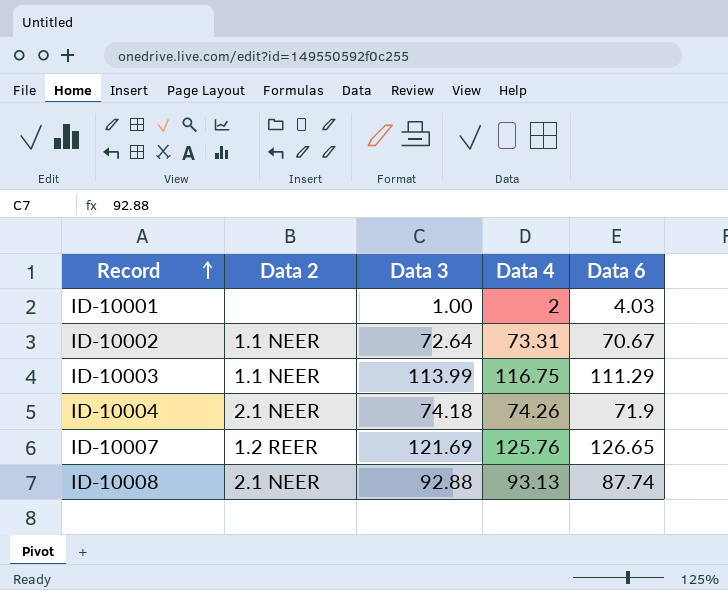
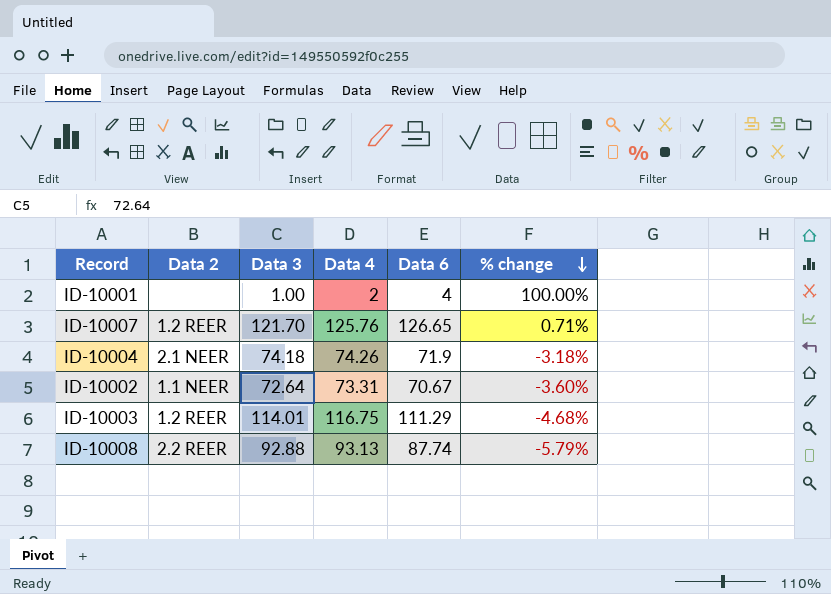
row order: Record ascending -> % change descending
column % change | formula: none -> ([Data 6] - [Data 4]) / [Data 4]
ID-10001 | Data 6: 4.03 -> 4
ID-10007 | Data 3: 121.69 -> 121.70
ID-10003 | Data 2: 1.1 NEER -> 1.2 REER
ID-10003 | Data 3: 113.99 -> 114.01
ID-10008 | Data 2: 2.1 NEER -> 2.2 REER

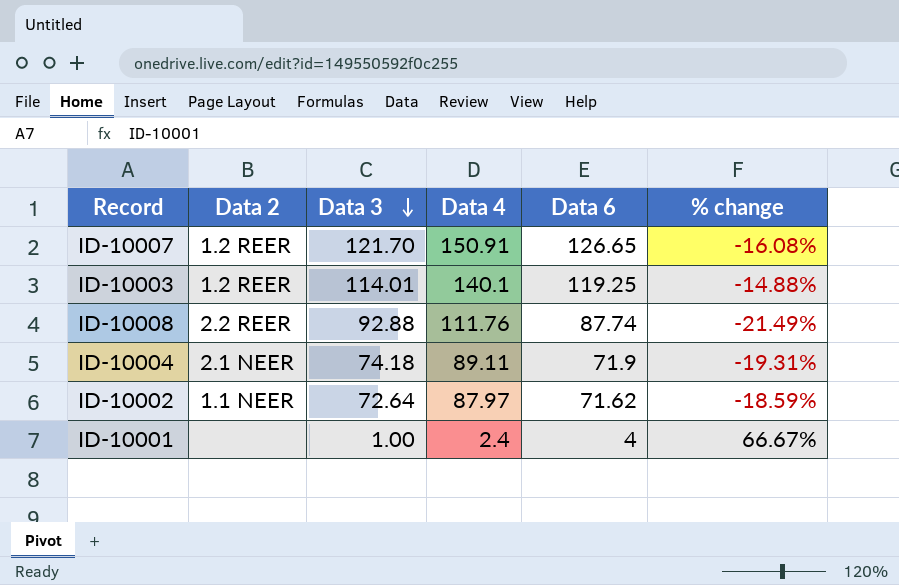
row order: % change descending -> Data 3 descending
ID-10007 | Data 4: 125.76 -> 150.91
ID-10007 | % change: 0.71% -> -16.08%
ID-10003 | Data 4: 116.75 -> 140.1
ID-10003 | Data 6: 111.29 -> 119.25
ID-10003 | % change: -4.68% -> -14.88%
ID-10008 | Data 4: 93.13 -> 111.76
ID-10008 | % change: -5.79% -> -21.49%
ID-10004 | Data 4: 74.26 -> 89.11
ID-10004 | % change: -3.18% -> -19.31%
ID-10002 | Data 4: 73.31 -> 87.97
ID-10002 | Data 6: 70.67 -> 71.62
ID-10002 | % change: -3.60% -> -18.59%
ID-10001 | Data 4: 2 -> 2.4
ID-10001 | % change: 100.00% -> 66.67%

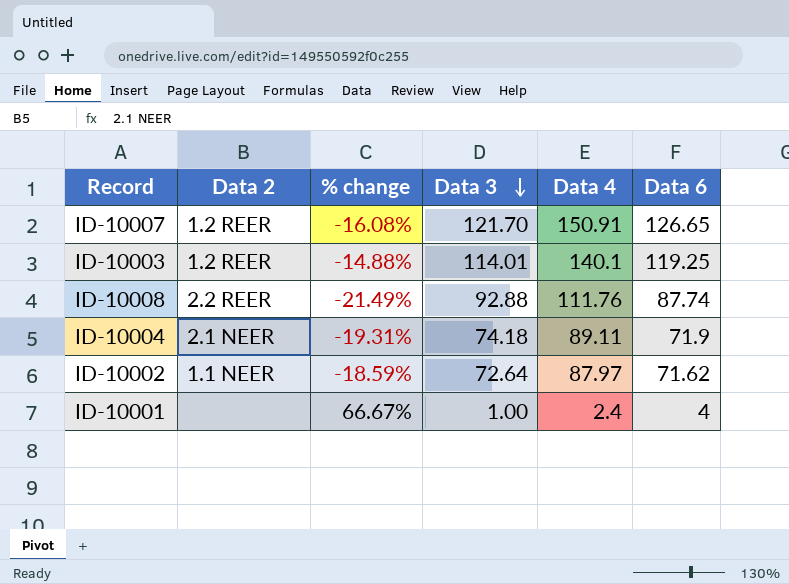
column % change | position: 6 -> 3

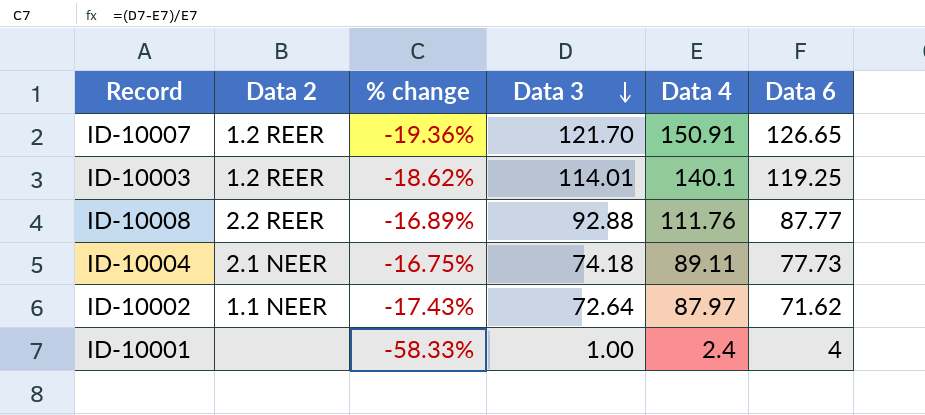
column % change | formula: ([Data 6] - [Data 4]) / [Data 4] -> ([Data 3] - [Data 4]) / [Data 4]
ID-10008 | Data 6: 87.74 -> 87.77
ID-10004 | Data 6: 71.9 -> 77.73

